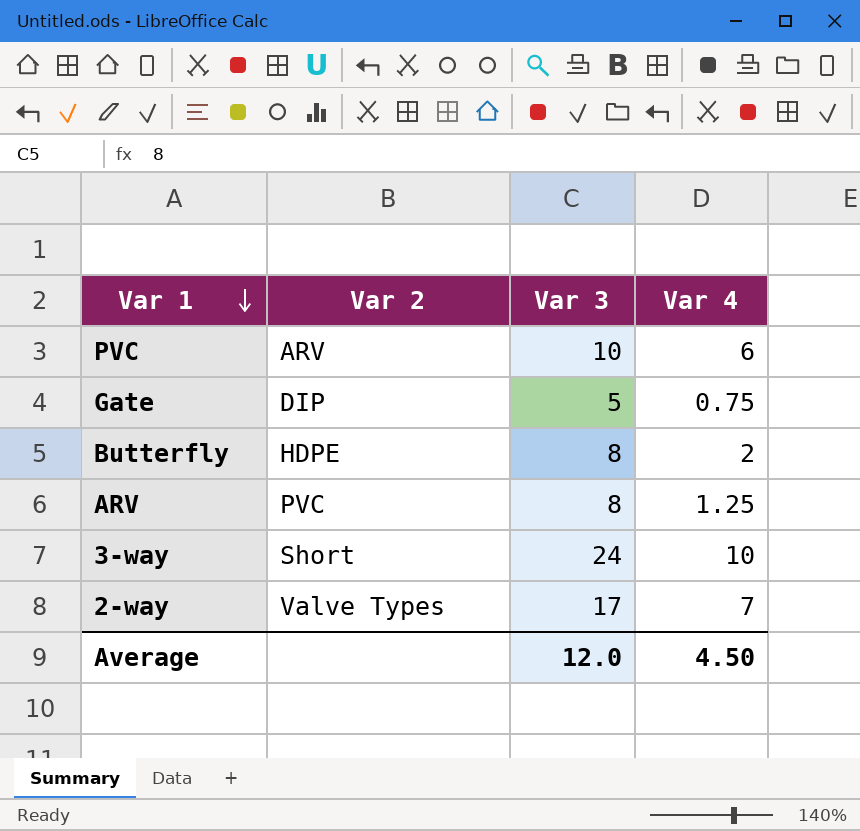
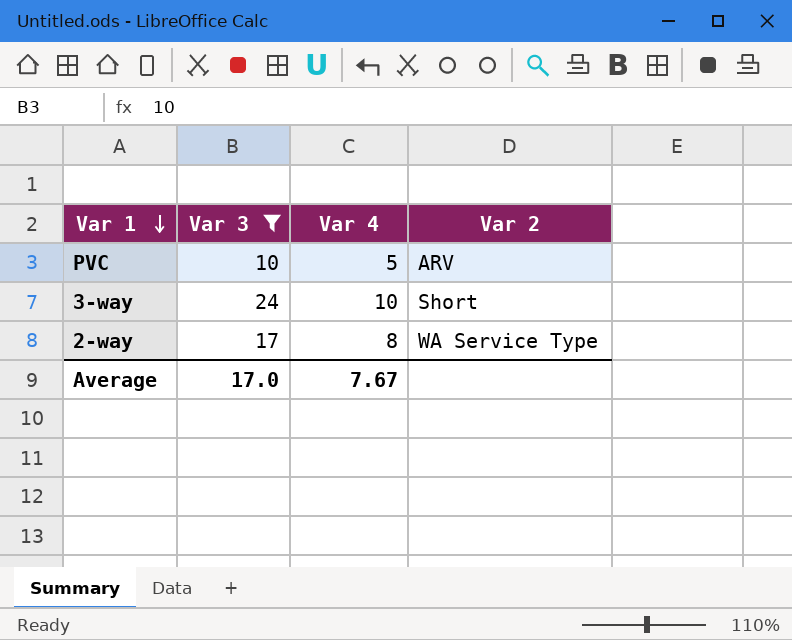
filter: none -> Var 3 >= 10
column Var 2 | position: 2 -> 4
PVC | Var 4: 6 -> 5
2-way | Var 4: 7 -> 8
2-way | Var 2: Valve Types -> WA Service Type
Average | Var 3: 12.0 -> 17.0
Average | Var 4: 4.50 -> 7.67

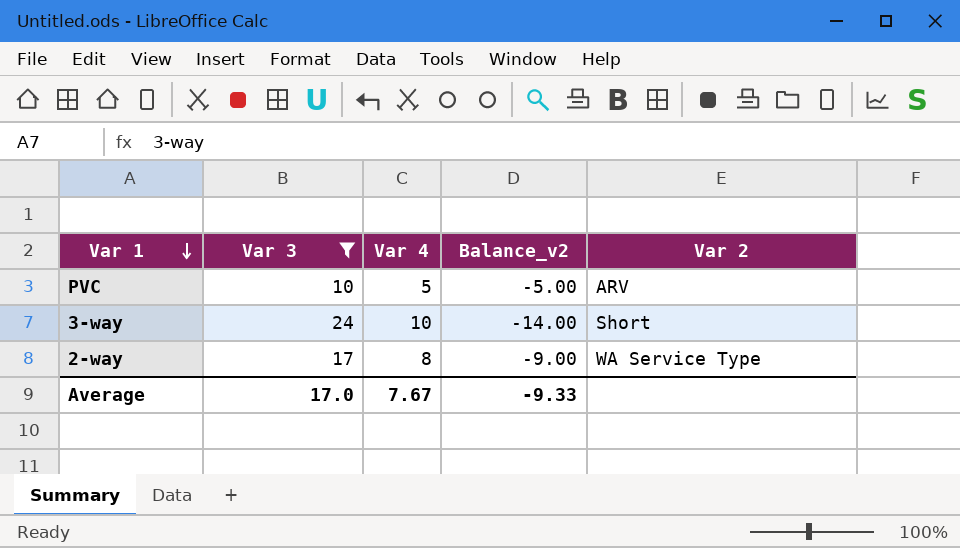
column Balance_v2 | formula: none -> [Var 4] - [Var 3]

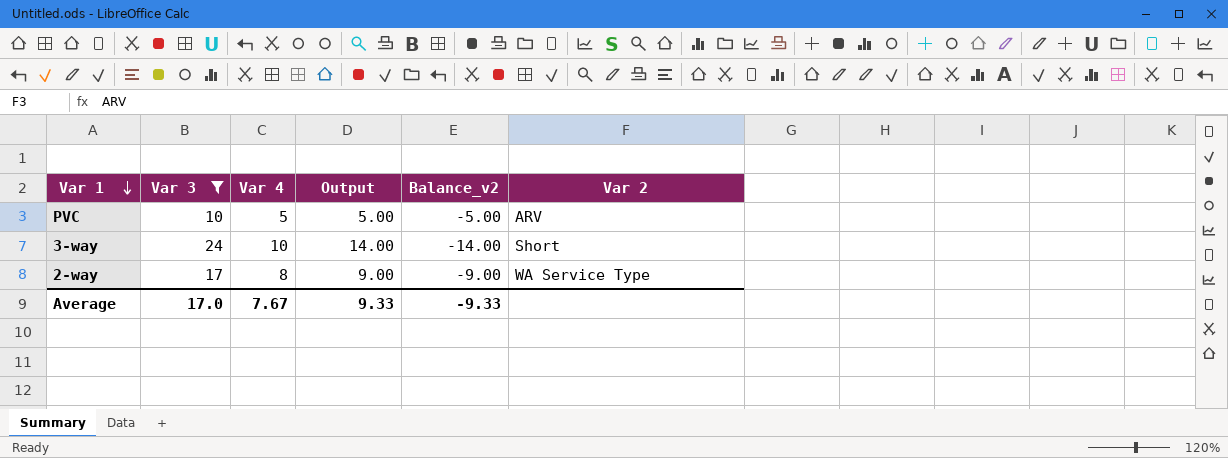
column Output | formula: none -> [Var 3] - [Var 4]

